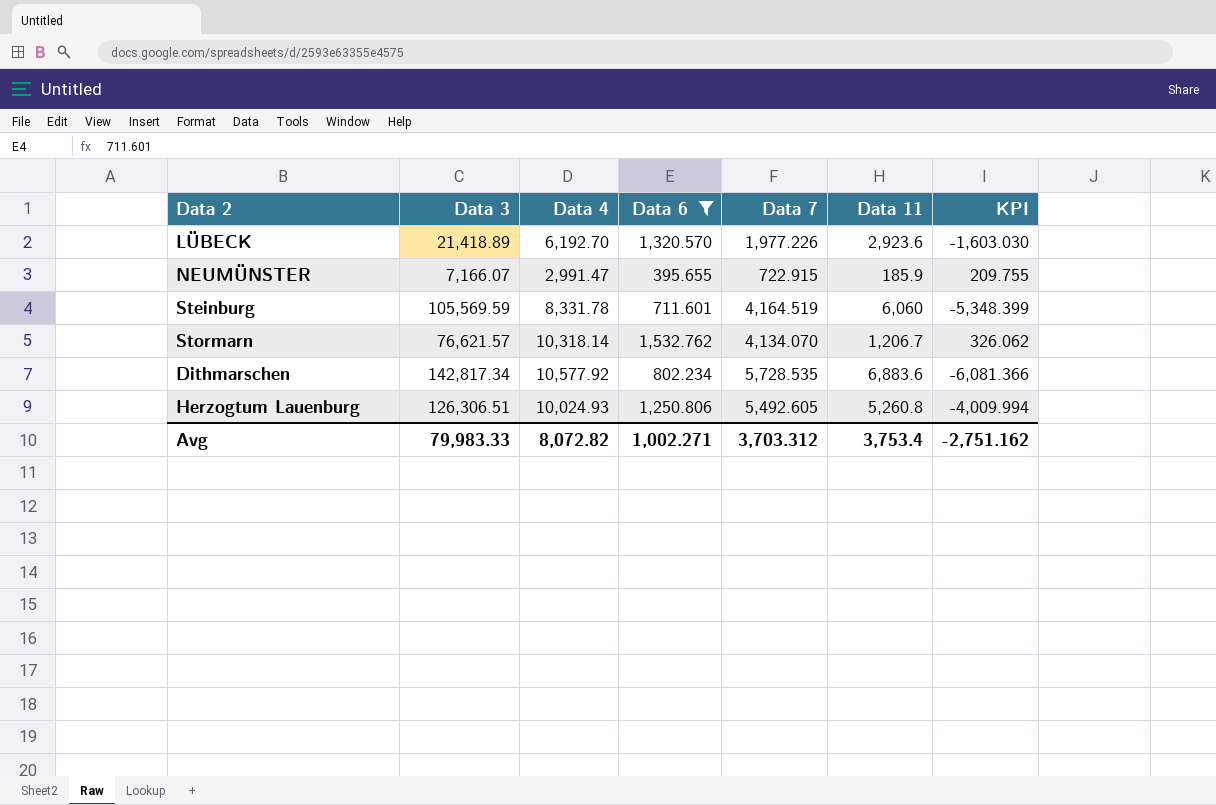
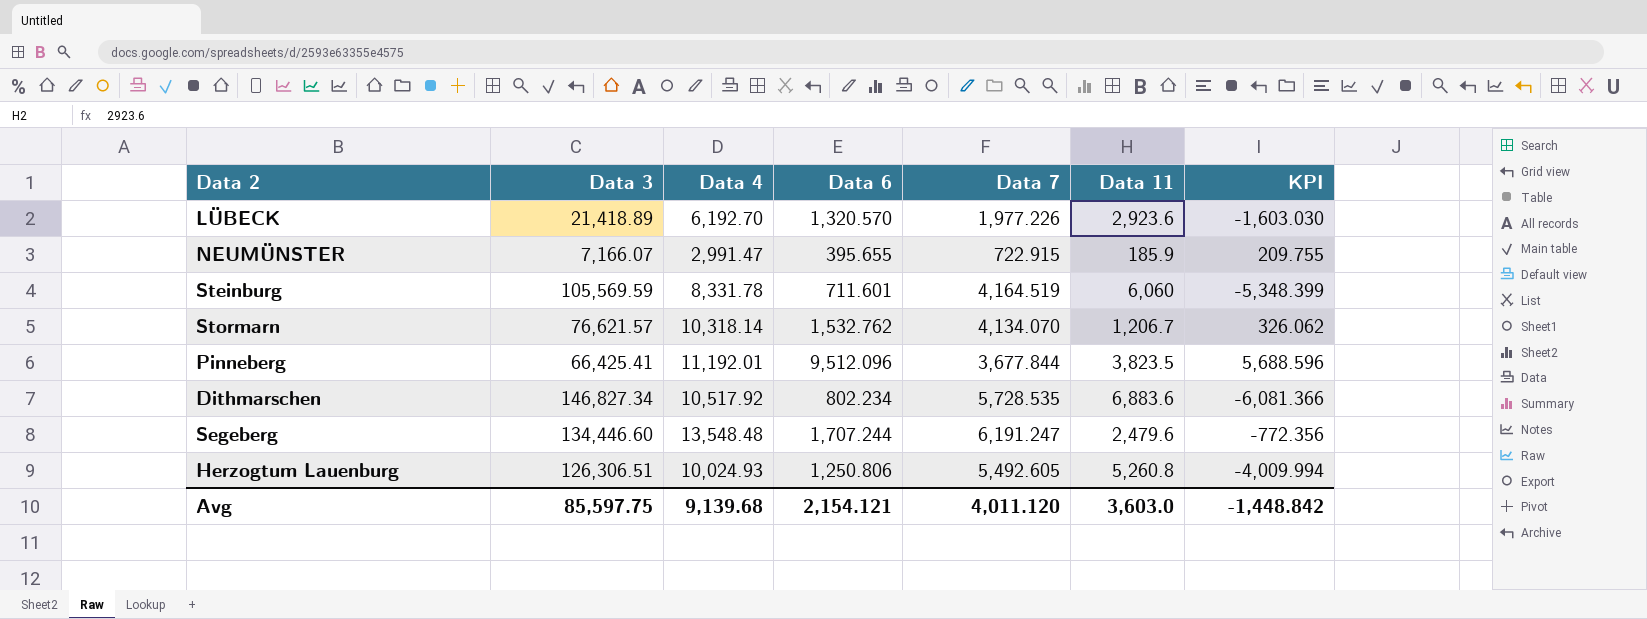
filter: Data 6 <= 1,532.762 -> none
Dithmarschen | Data 3: 142,817.34 -> 146,827.34
Dithmarschen | Data 4: 10,577.92 -> 10,517.92
Avg | Data 3: 79,983.33 -> 85,597.75
Avg | Data 4: 8,072.82 -> 9,139.68
Avg | Data 6: 1,002.271 -> 2,154.121
Avg | Data 7: 3,703.312 -> 4,011.120
Avg | Data 11: 3,753.4 -> 3,603.0
Avg | KPI: -2,751.162 -> -1,448.842

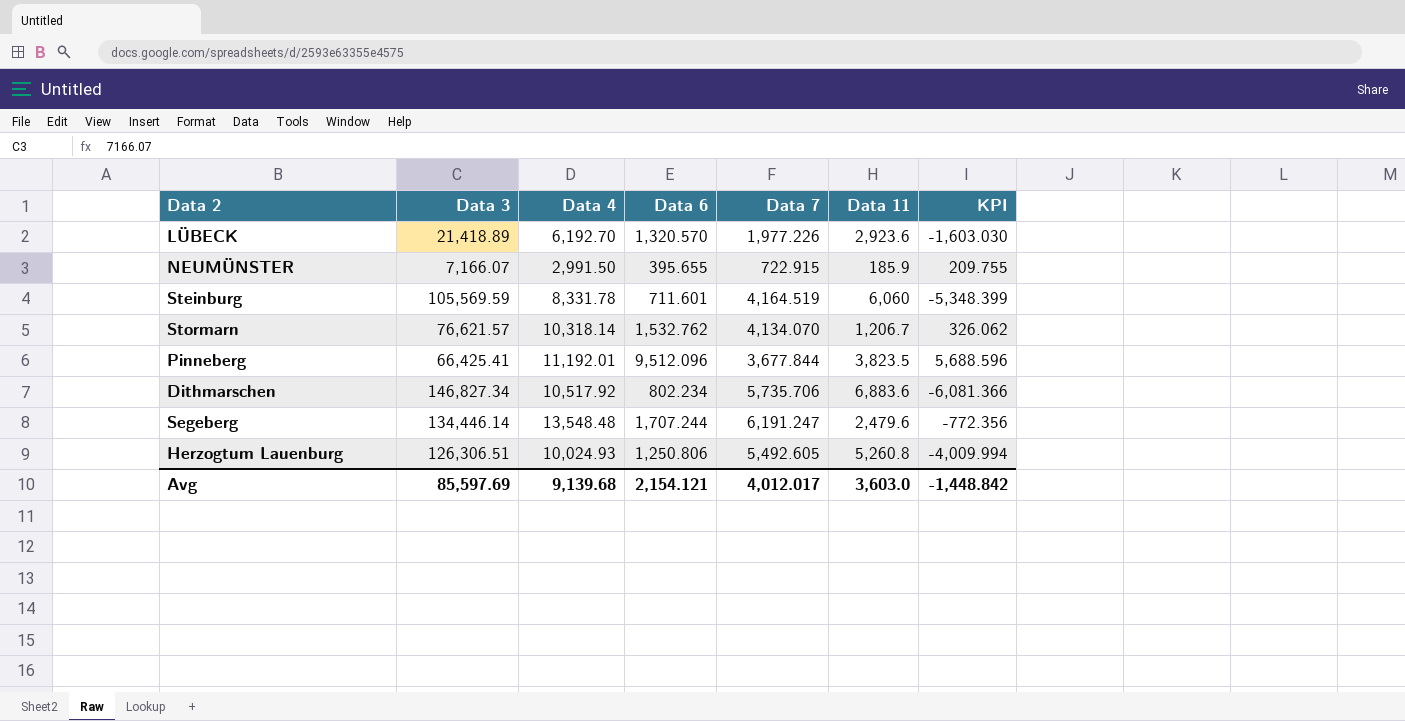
NEUMÜNSTER | Data 4: 2,991.47 -> 2,991.50
Dithmarschen | Data 7: 5,728.535 -> 5,735.706
Segeberg | Data 3: 134,446.60 -> 134,446.14
Avg | Data 3: 85,597.75 -> 85,597.69
Avg | Data 7: 4,011.120 -> 4,012.017

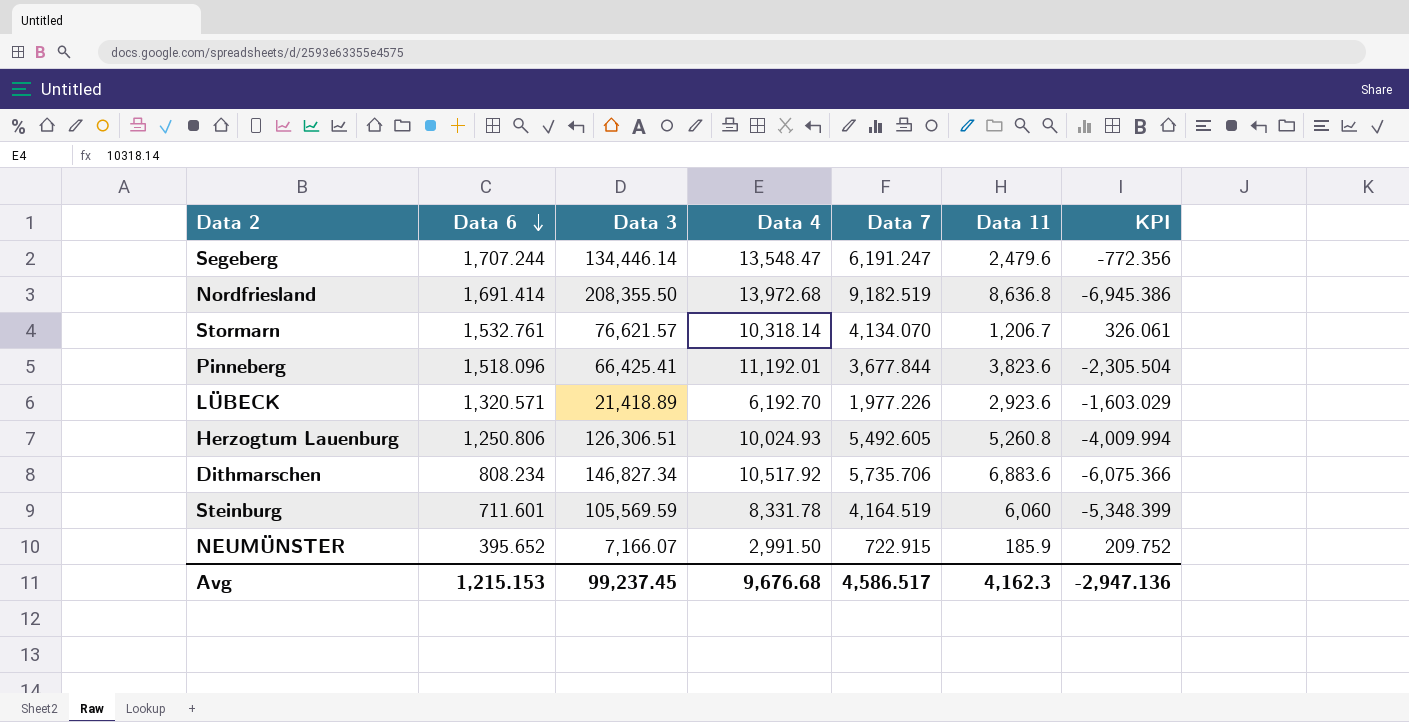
row order: none -> Data 6 descending
column Data 6 | position: 4 -> 2
Segeberg | Data 4: 13,548.48 -> 13,548.47
row Nordfriesland: none -> 1,691.414 | 208,355.50 | 13,972.68 | 9,182.519 | 8,636.8 | -6,945.386
Stormarn | Data 6: 1,532.762 -> 1,532.761
Stormarn | KPI: 326.062 -> 326.061
Pinneberg | Data 6: 9,512.096 -> 1,518.096
Pinneberg | Data 11: 3,823.5 -> 3,823.6
Pinneberg | KPI: 5,688.596 -> -2,305.504
LÜBECK | Data 6: 1,320.570 -> 1,320.571
LÜBECK | KPI: -1,603.030 -> -1,603.029
Dithmarschen | Data 6: 802.234 -> 808.234
Dithmarschen | KPI: -6,081.366 -> -6,075.366
NEUMÜNSTER | Data 6: 395.655 -> 395.652
NEUMÜNSTER | KPI: 209.755 -> 209.752
Avg | Data 6: 2,154.121 -> 1,215.153
Avg | Data 3: 85,597.69 -> 99,237.45
Avg | Data 4: 9,139.68 -> 9,676.68
Avg | Data 7: 4,012.017 -> 4,586.517
Avg | Data 11: 3,603.0 -> 4,162.3
Avg | KPI: -1,448.842 -> -2,947.136

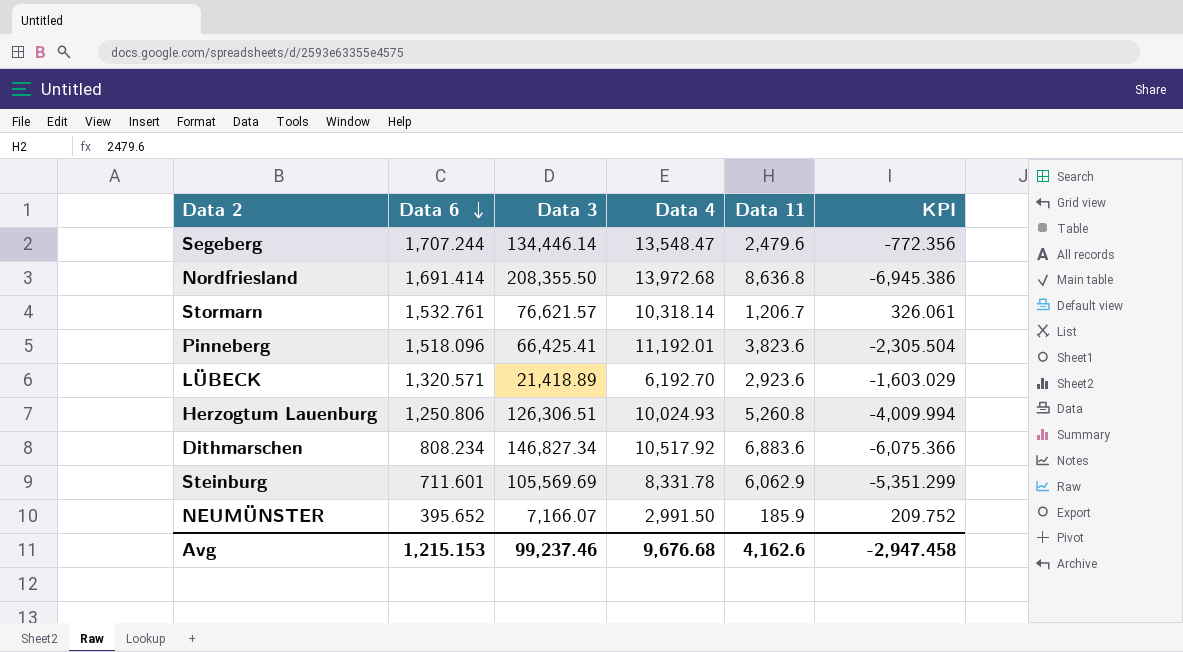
column Data 7 | position: 5 -> none
Steinburg | Data 3: 105,569.59 -> 105,569.69
Steinburg | Data 11: 6,060 -> 6,062.9
Steinburg | KPI: -5,348.399 -> -5,351.299
Avg | Data 3: 99,237.45 -> 99,237.46
Avg | Data 11: 4,162.3 -> 4,162.6
Avg | KPI: -2,947.136 -> -2,947.458

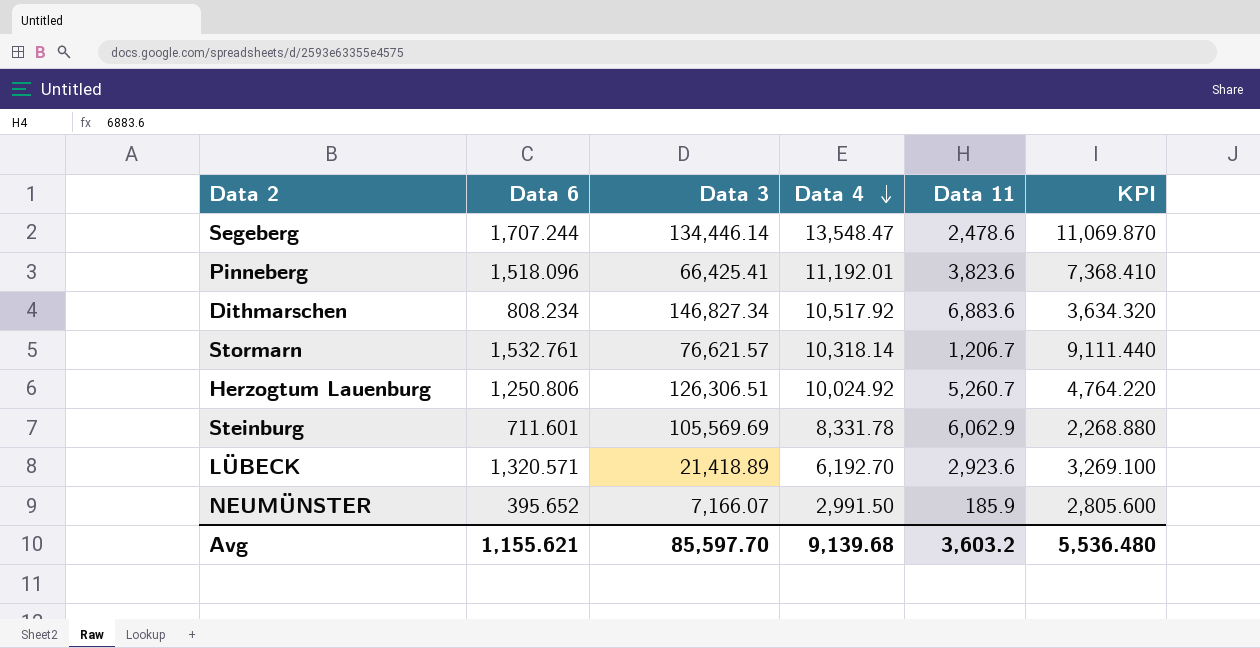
row order: Data 6 descending -> Data 4 descending
column KPI | formula: [Data 6] - [Data 11] -> [Data 4] - [Data 11]
row Nordfriesland: 1,691.414 | 208,355.50 | 13,972.68 | 8,636.8 | -6,945.386 -> none
Segeberg | Data 11: 2,479.6 -> 2,478.6
Herzogtum Lauenburg | Data 4: 10,024.93 -> 10,024.92
Herzogtum Lauenburg | Data 11: 5,260.8 -> 5,260.7
Avg | Data 6: 1,215.153 -> 1,155.621
Avg | Data 3: 99,237.46 -> 85,597.70
Avg | Data 4: 9,676.68 -> 9,139.68
Avg | Data 11: 4,162.6 -> 3,603.2
Avg | KPI: -2,947.458 -> 5,536.480

